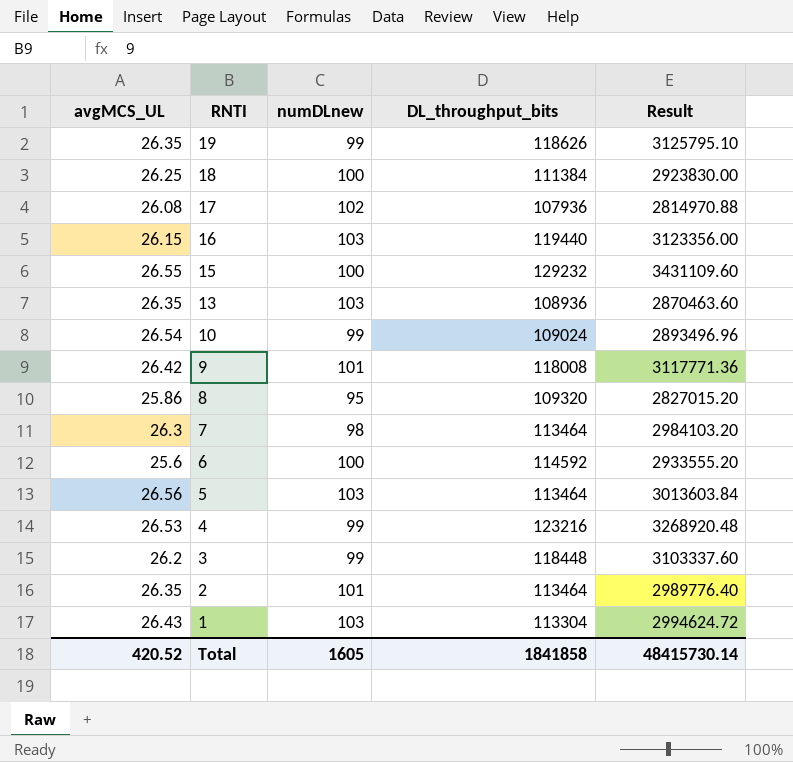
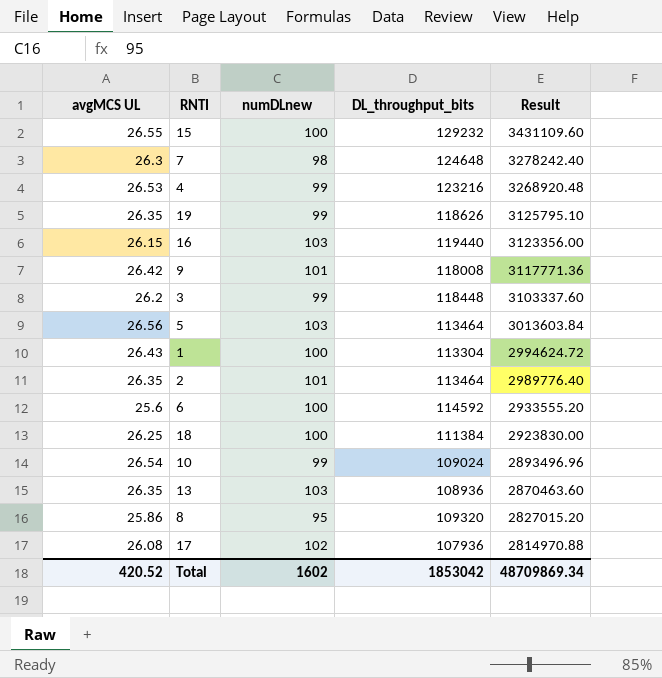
row order: RNTI descending -> Result descending
column name: avgMCS_UL -> avgMCS UL
7 | DL_throughput_bits: 113464 -> 124648
7 | Result: 2984103.20 -> 3278242.40
1 | numDLnew: 103 -> 100
Total | numDLnew: 1605 -> 1602
Total | DL_throughput_bits: 1841858 -> 1853042
Total | Result: 48415730.14 -> 48709869.34

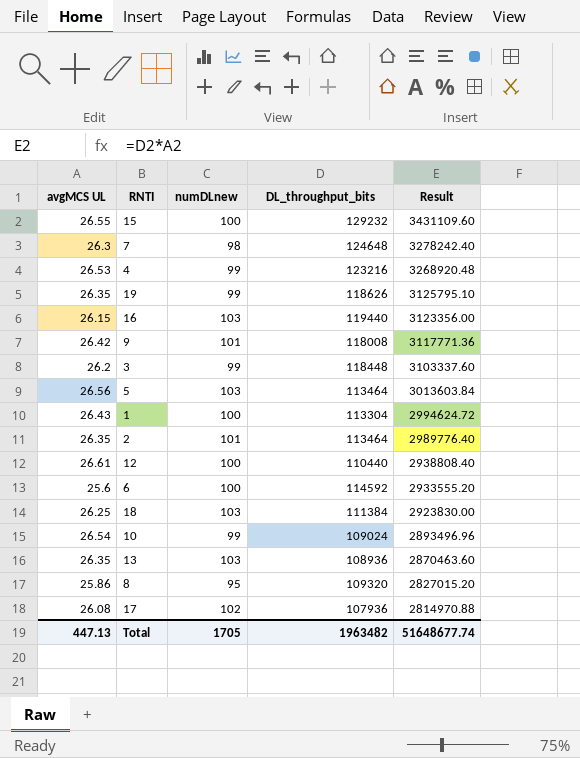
row 12: none -> 26.61 | 100 | 110440 | 2938808.40
18 | numDLnew: 100 -> 103
Total | avgMCS UL: 420.52 -> 447.13
Total | numDLnew: 1602 -> 1705
Total | DL_throughput_bits: 1853042 -> 1963482
Total | Result: 48709869.34 -> 51648677.74

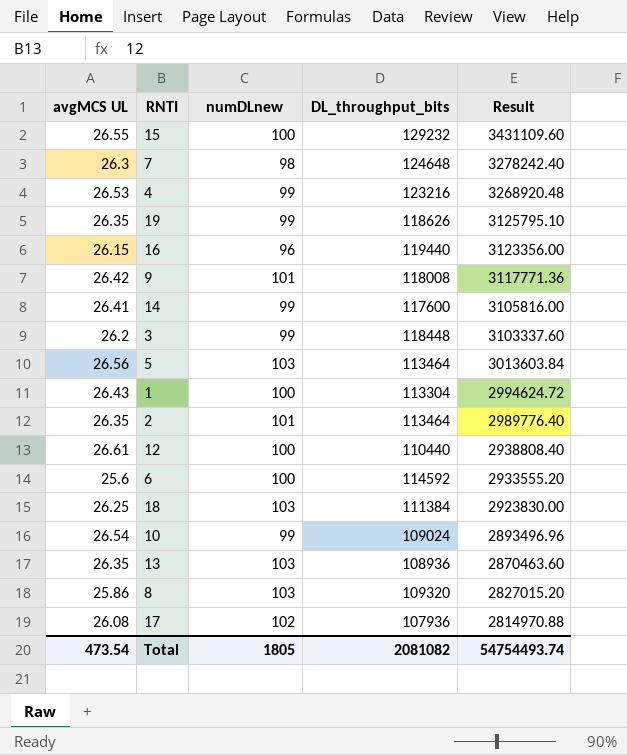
16 | numDLnew: 103 -> 96
row 14: none -> 26.41 | 99 | 117600 | 3105816.00
8 | numDLnew: 95 -> 103
Total | avgMCS UL: 447.13 -> 473.54
Total | numDLnew: 1705 -> 1805
Total | DL_throughput_bits: 1963482 -> 2081082
Total | Result: 51648677.74 -> 54754493.74

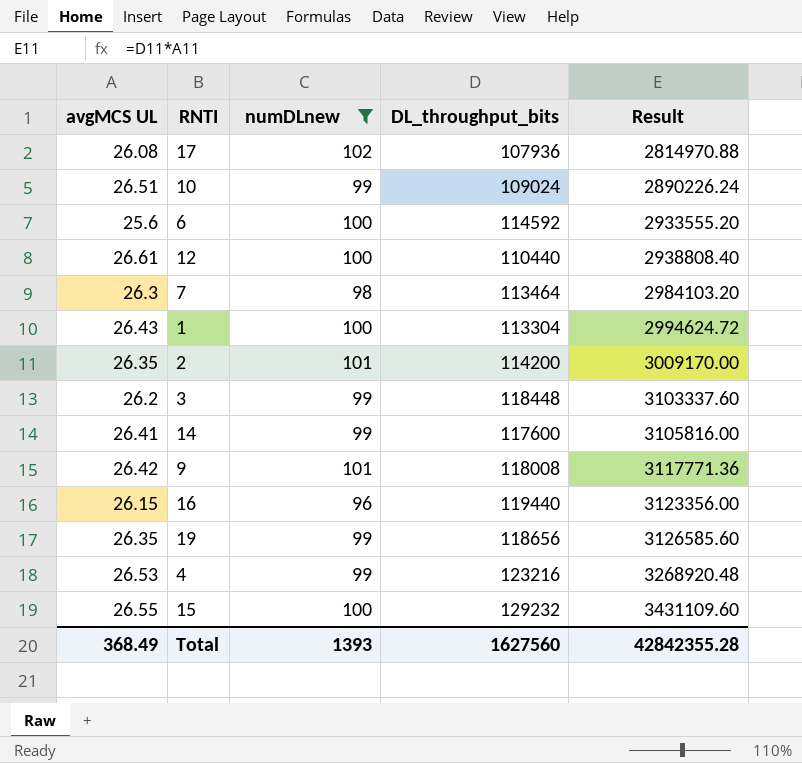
filter: none -> numDLnew != 103
row order: Result descending -> Result ascending
10 | avgMCS UL: 26.54 -> 26.51
10 | Result: 2893496.96 -> 2890226.24
7 | DL_throughput_bits: 124648 -> 113464
7 | Result: 3278242.40 -> 2984103.20
2 | DL_throughput_bits: 113464 -> 114200
2 | Result: 2989776.40 -> 3009170.00
19 | DL_throughput_bits: 118626 -> 118656
19 | Result: 3125795.10 -> 3126585.60
Total | avgMCS UL: 473.54 -> 368.49
Total | numDLnew: 1805 -> 1393
Total | DL_throughput_bits: 2081082 -> 1627560
Total | Result: 54754493.74 -> 42842355.28

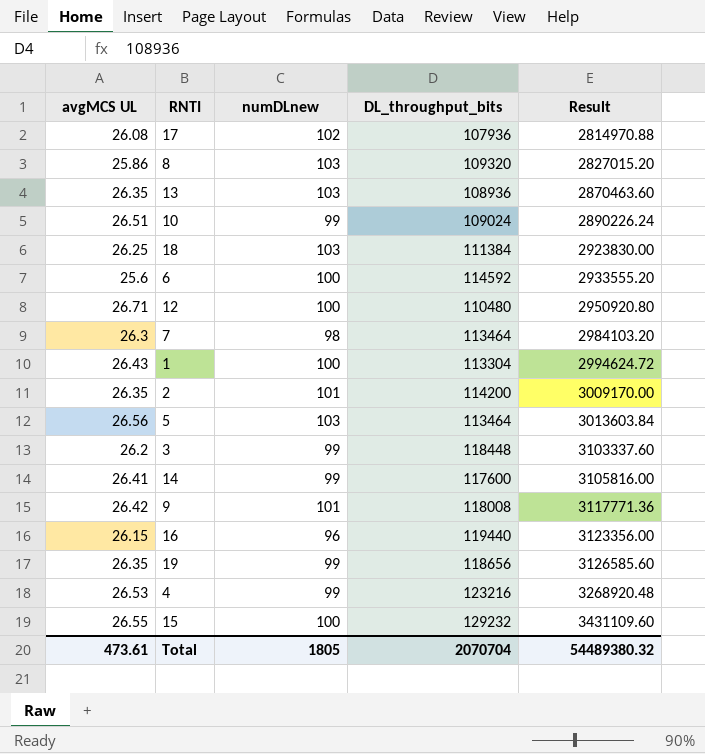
filter: numDLnew != 103 -> none
12 | avgMCS UL: 26.61 -> 26.71
12 | DL_throughput_bits: 110440 -> 110480
12 | Result: 2938808.40 -> 2950920.80
Total | avgMCS UL: 368.49 -> 473.61
Total | numDLnew: 1393 -> 1805
Total | DL_throughput_bits: 1627560 -> 2070704
Total | Result: 42842355.28 -> 54489380.32

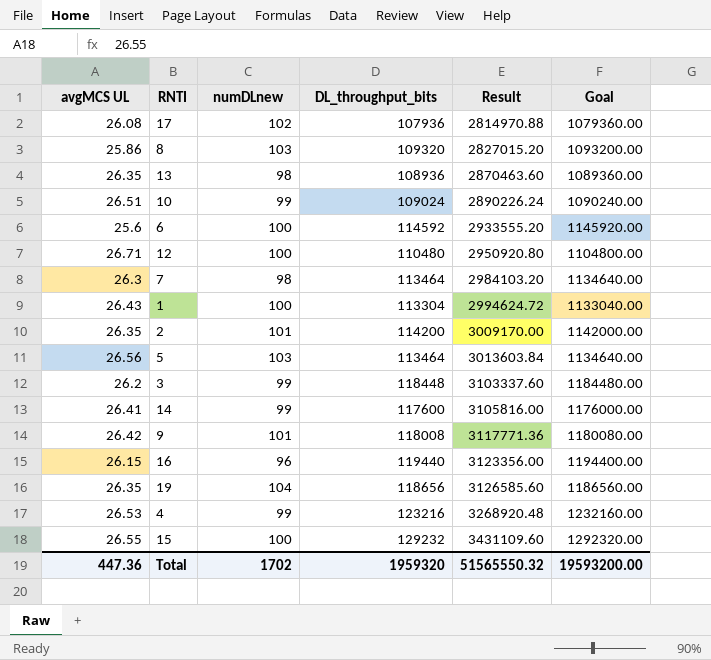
column Goal | formula: none -> [DL_throughput_bits] * 10
row 18: 26.25 | 103 | 111384 | 2923830.00 -> none
13 | numDLnew: 103 -> 98
19 | numDLnew: 99 -> 104
Total | avgMCS UL: 473.61 -> 447.36
Total | numDLnew: 1805 -> 1702
Total | DL_throughput_bits: 2070704 -> 1959320
Total | Result: 54489380.32 -> 51565550.32

